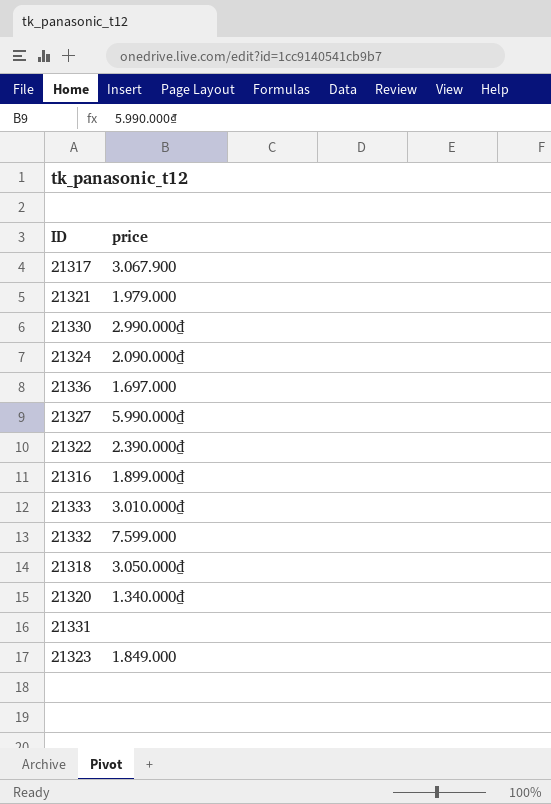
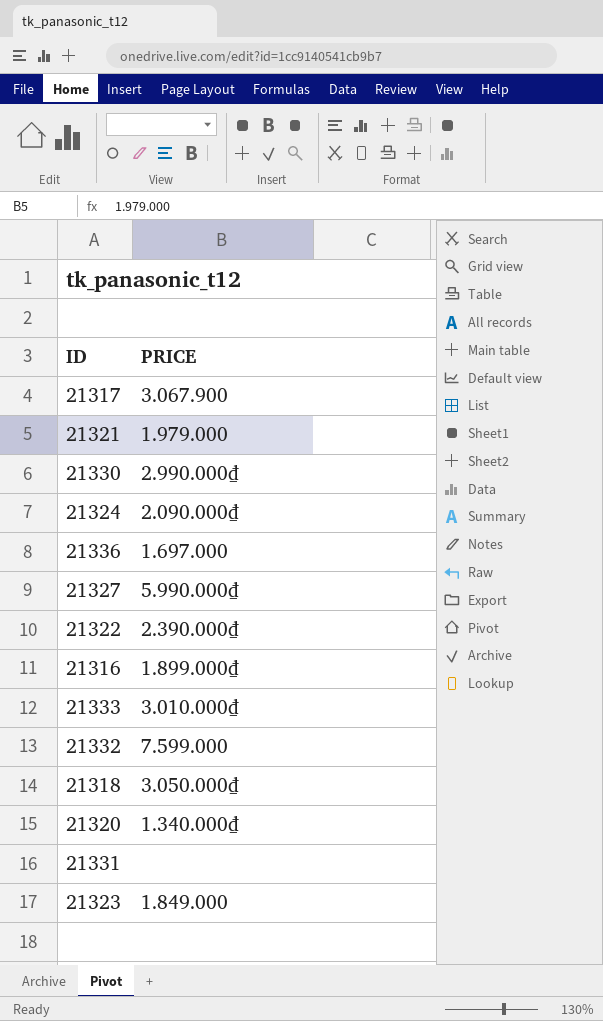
column name: price -> PRICE

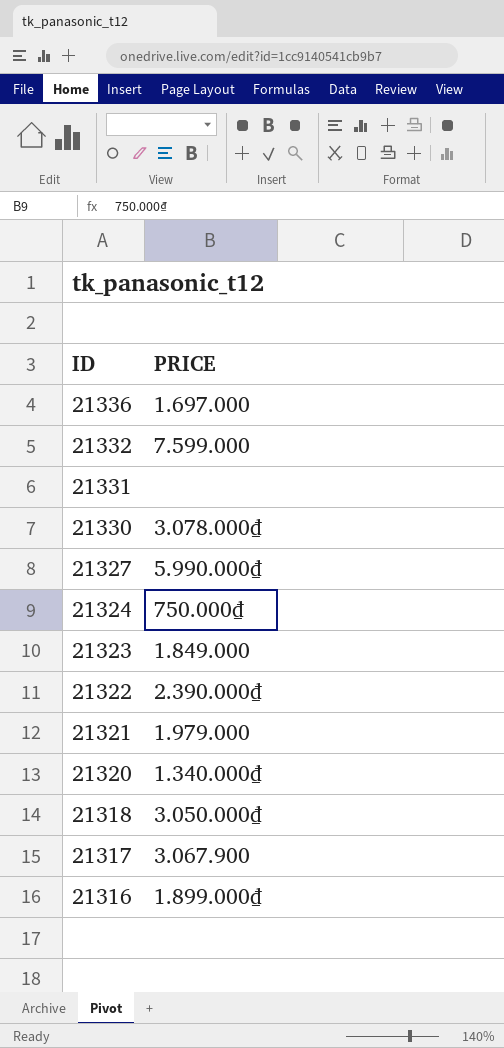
row order: none -> ID descending
row 21333: 3.010.000₫ -> none
21330 | PRICE: 2.990.000₫ -> 3.078.000₫
21324 | PRICE: 2.090.000₫ -> 750.000₫

